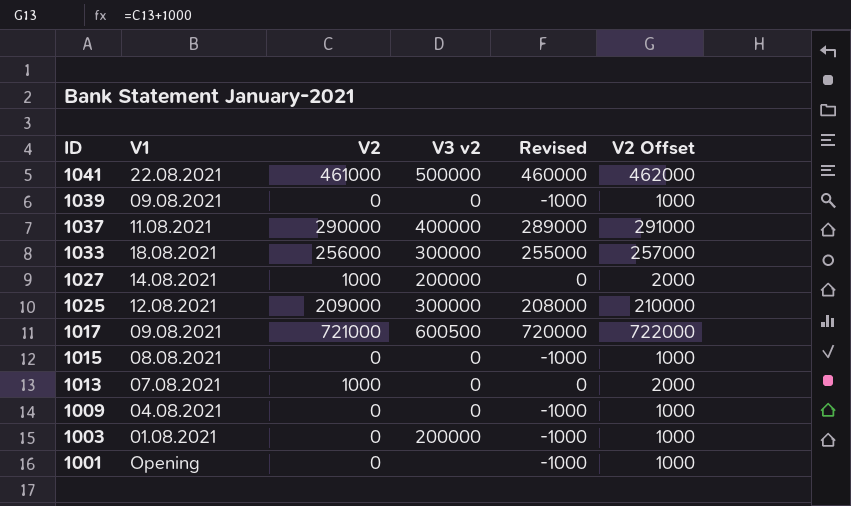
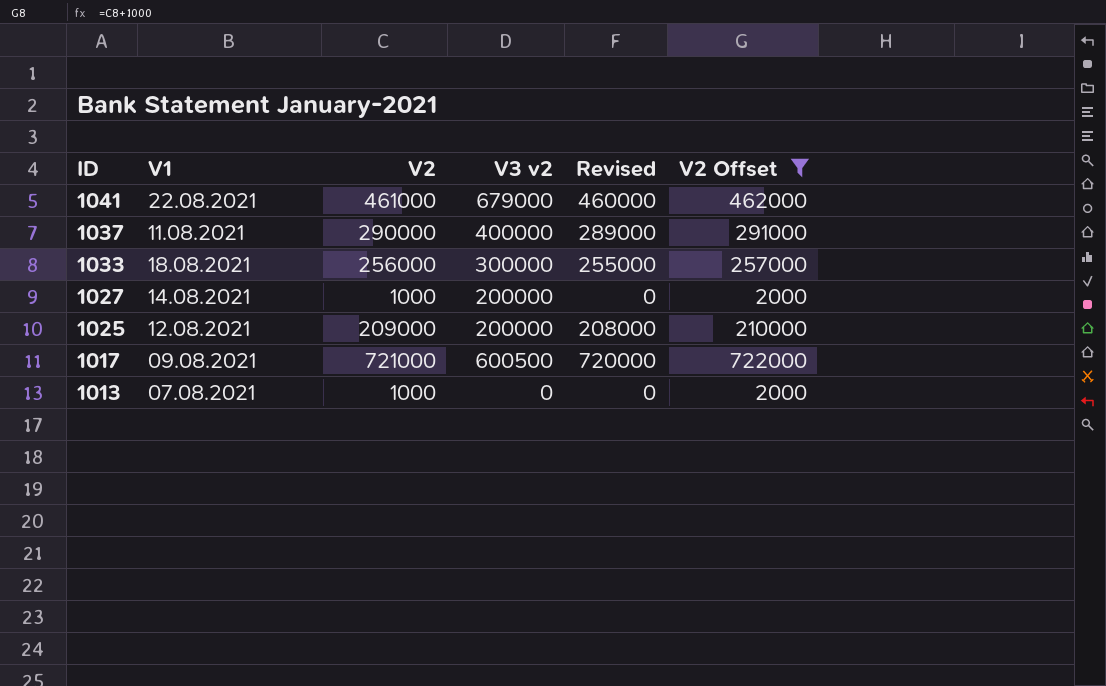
filter: none -> V2 Offset != 1000
1041 | V3 v2: 500000 -> 679000
1025 | V3 v2: 300000 -> 200000

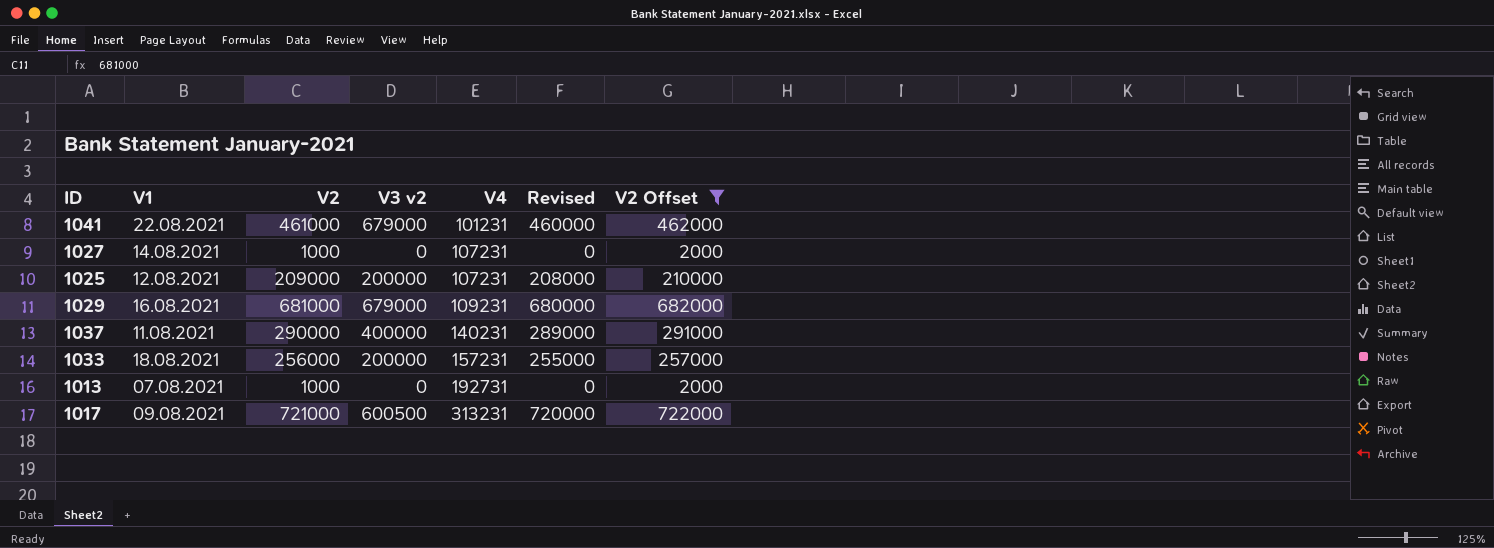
row order: ID descending -> V4 ascending
column V4 | position: none -> 5
1027 | V3 v2: 200000 -> 0
row 1029: none -> 16.08.2021 | 681000 | 679000 | 109231 | 680000 | 682000
1033 | V3 v2: 300000 -> 200000

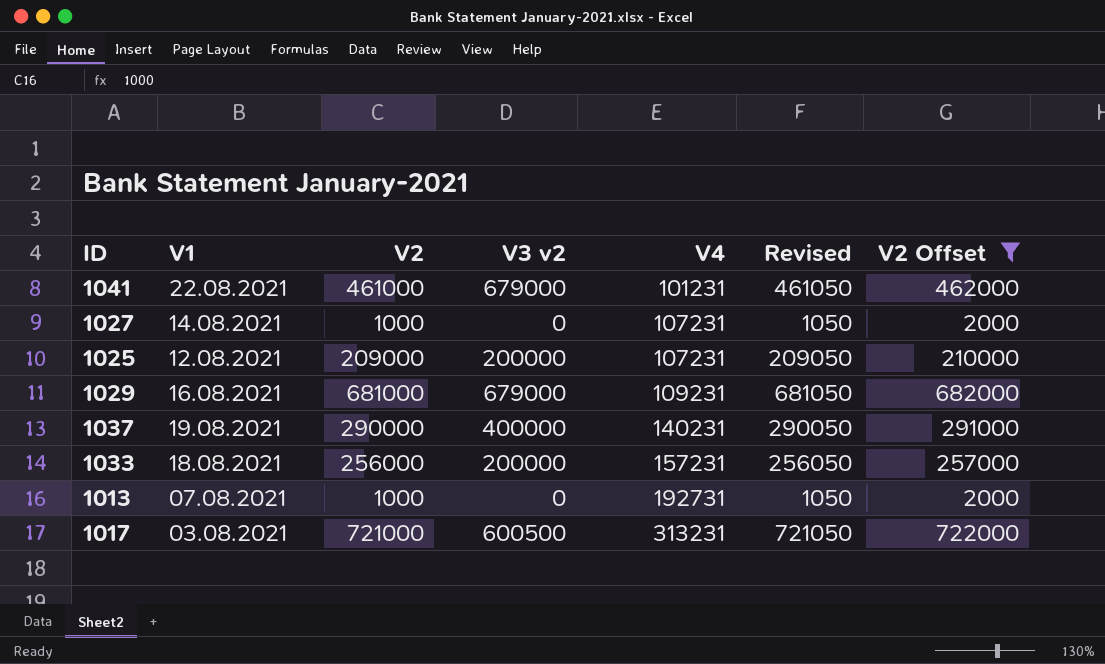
column Revised | formula: [V2] - 1000 -> [V2] + 50
1037 | V1: 11.08.2021 -> 19.08.2021
1017 | V1: 09.08.2021 -> 03.08.2021

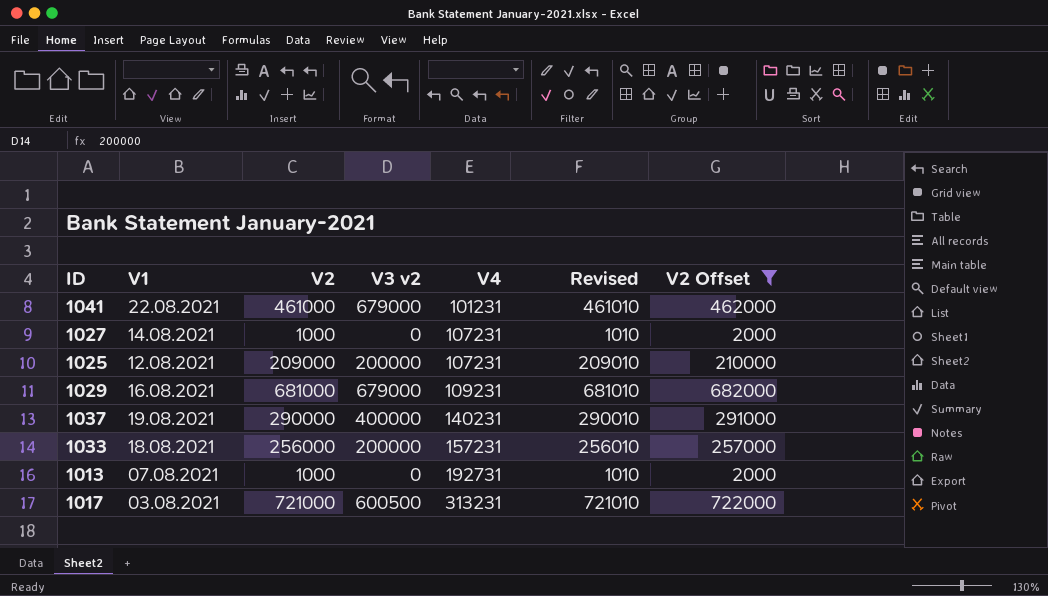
column Revised | formula: [V2] + 50 -> [V2] + 10

